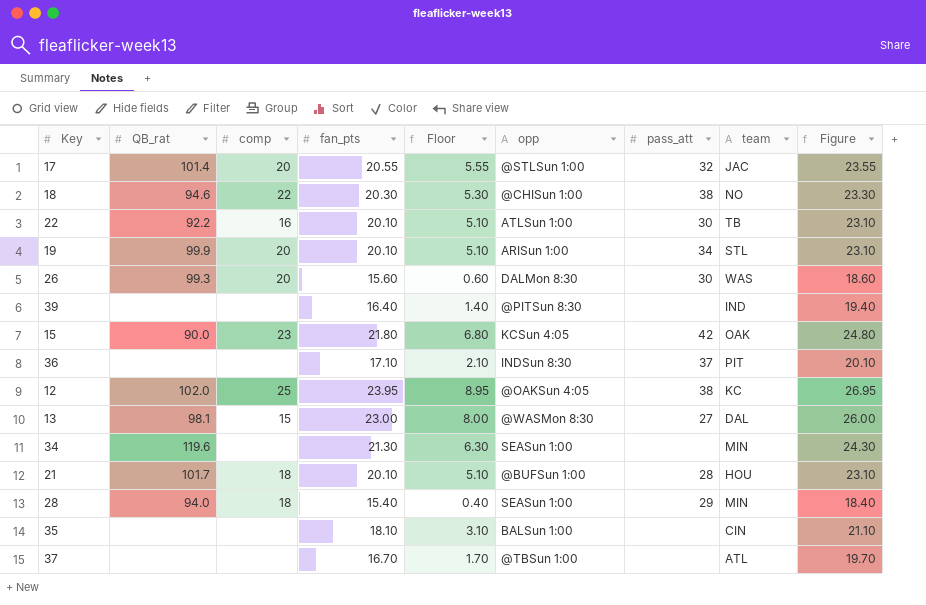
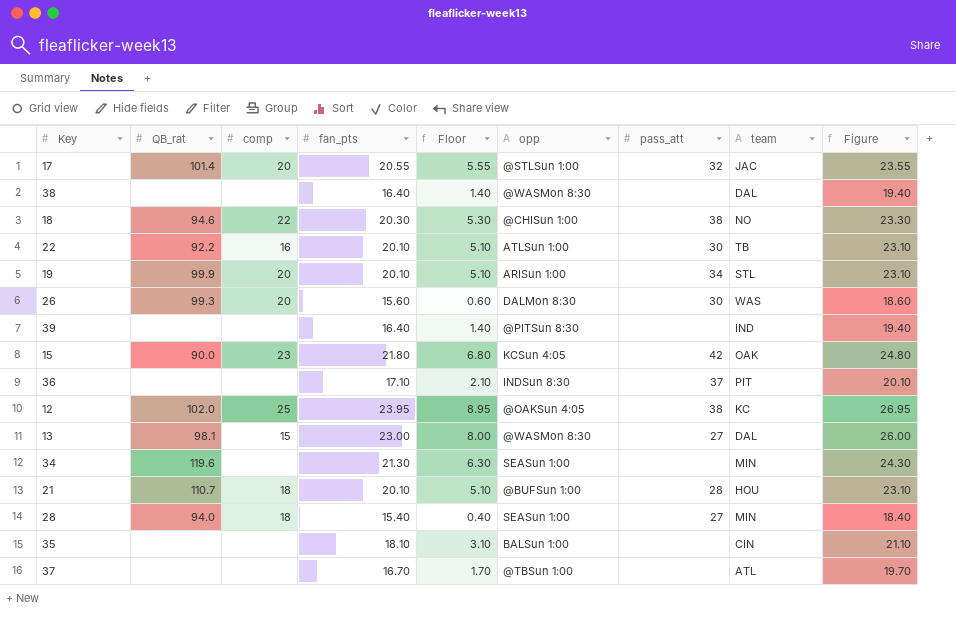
row 38: none -> none | none | 16.40 | 1.40 | @WASMon 8:30 | none | DAL | 19.40
21 | QB_rat: 101.7 -> 110.7
28 | pass_att: 29 -> 27

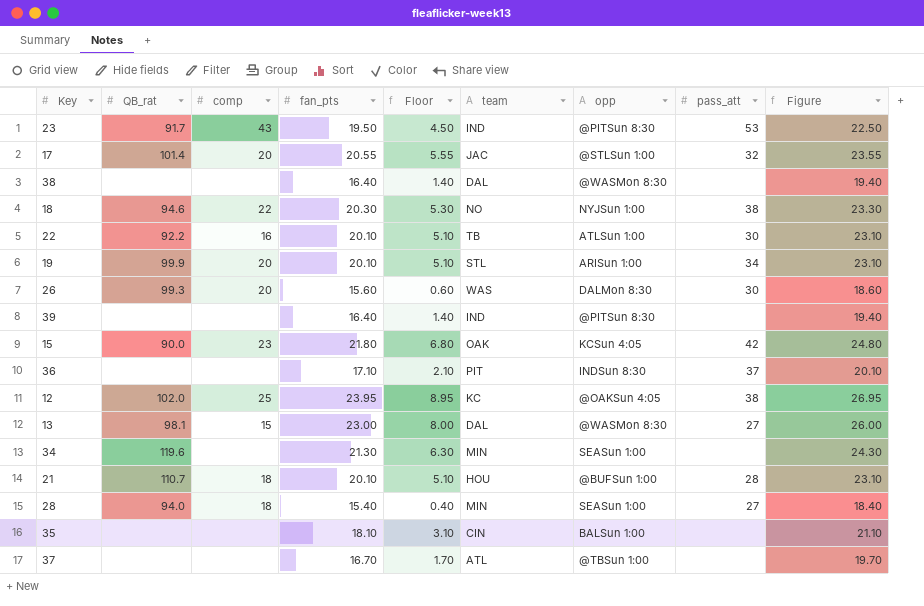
column team | position: 8 -> 6
row 23: none -> 91.7 | 43 | 19.50 | 4.50 | IND | @PITSun 8:30 | 53 | 22.50
18 | opp: @CHISun 1:00 -> NYJSun 1:00

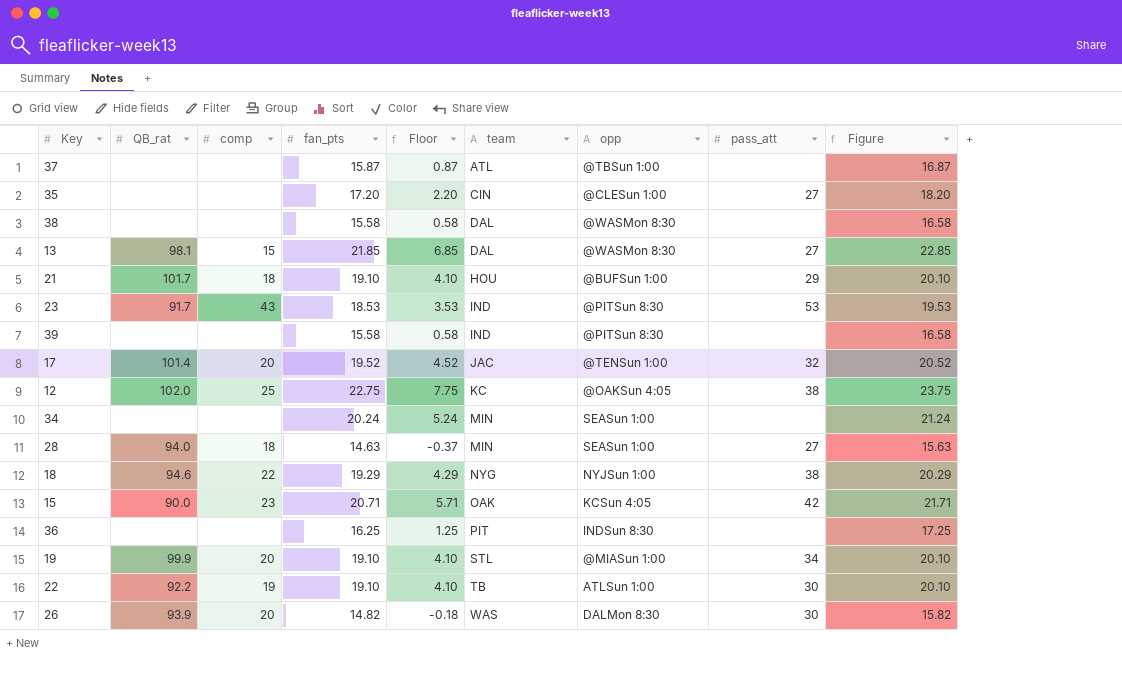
row order: none -> team ascending
column Figure | formula: [fan_pts] + 3 -> [fan_pts] + 1
37 | fan_pts: 16.70 -> 15.87
37 | Floor: 1.70 -> 0.87
35 | fan_pts: 18.10 -> 17.20
35 | Floor: 3.10 -> 2.20
35 | opp: BALSun 1:00 -> @CLESun 1:00
35 | pass_att: none -> 27
38 | fan_pts: 16.40 -> 15.58
38 | Floor: 1.40 -> 0.58
13 | fan_pts: 23.00 -> 21.85
13 | Floor: 8.00 -> 6.85
21 | QB_rat: 110.7 -> 101.7
21 | fan_pts: 20.10 -> 19.10
21 | Floor: 5.10 -> 4.10
21 | pass_att: 28 -> 29
23 | fan_pts: 19.50 -> 18.53
23 | Floor: 4.50 -> 3.53
39 | fan_pts: 16.40 -> 15.58
39 | Floor: 1.40 -> 0.58
17 | fan_pts: 20.55 -> 19.52
17 | Floor: 5.55 -> 4.52
17 | opp: @STLSun 1:00 -> @TENSun 1:00
12 | fan_pts: 23.95 -> 22.75
12 | Floor: 8.95 -> 7.75
34 | QB_rat: 119.6 -> none
34 | fan_pts: 21.30 -> 20.24
34 | Floor: 6.30 -> 5.24
28 | fan_pts: 15.40 -> 14.63
28 | Floor: 0.40 -> -0.37
18 | fan_pts: 20.30 -> 19.29
18 | Floor: 5.30 -> 4.29
18 | team: NO -> NYG
15 | fan_pts: 21.80 -> 20.71
15 | Floor: 6.80 -> 5.71
36 | fan_pts: 17.10 -> 16.25
36 | Floor: 2.10 -> 1.25
36 | pass_att: 37 -> none
19 | fan_pts: 20.10 -> 19.10
19 | Floor: 5.10 -> 4.10
19 | opp: ARISun 1:00 -> @MIASun 1:00
22 | comp: 16 -> 19
22 | fan_pts: 20.10 -> 19.10
22 | Floor: 5.10 -> 4.10
26 | QB_rat: 99.3 -> 93.9
26 | fan_pts: 15.60 -> 14.82
26 | Floor: 0.60 -> -0.18

